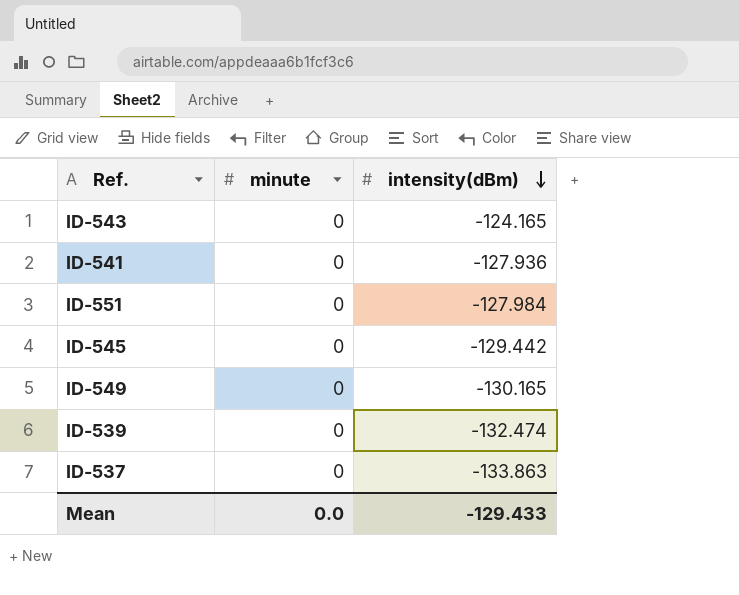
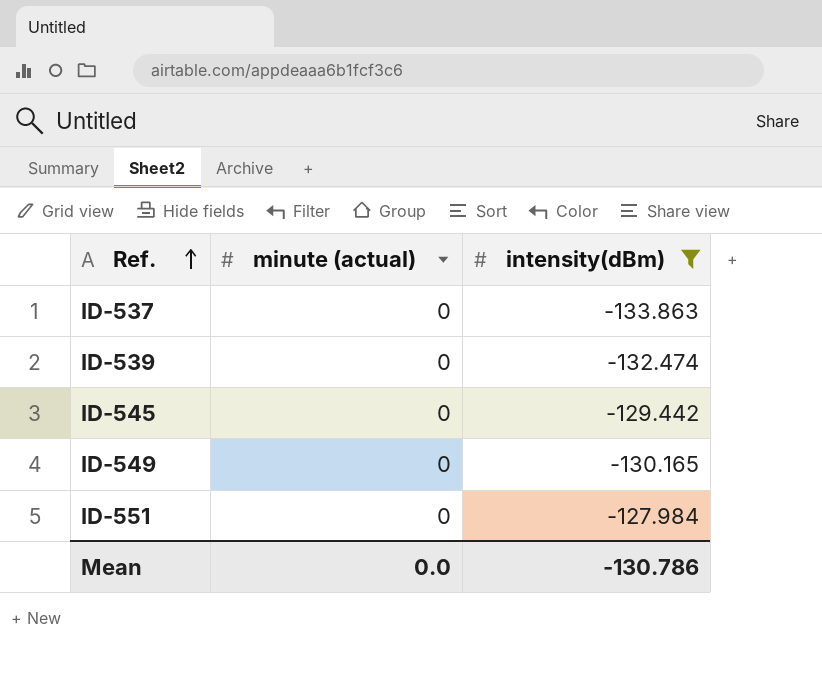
filter: none -> intensity(dBm) <= -127.984
row order: intensity(dBm) descending -> Ref. ascending
column name: minute -> minute (actual)
Mean | intensity(dBm): -129.433 -> -130.786

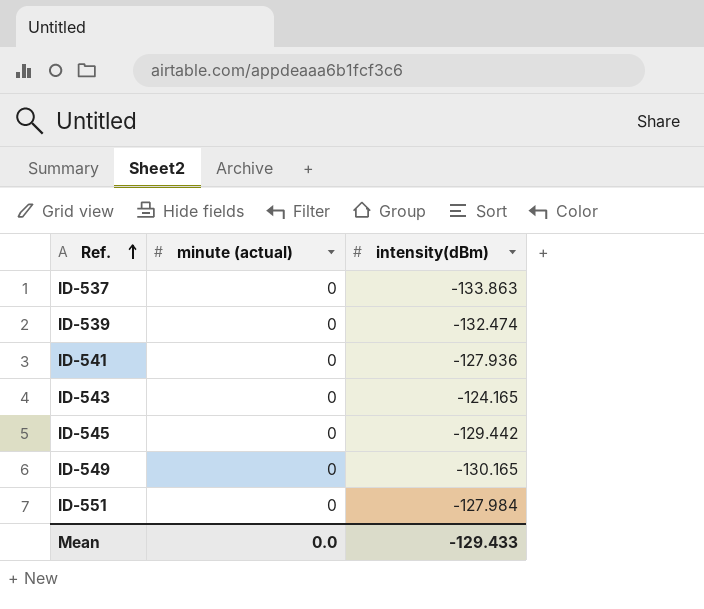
filter: intensity(dBm) <= -127.984 -> none
Mean | intensity(dBm): -130.786 -> -129.433

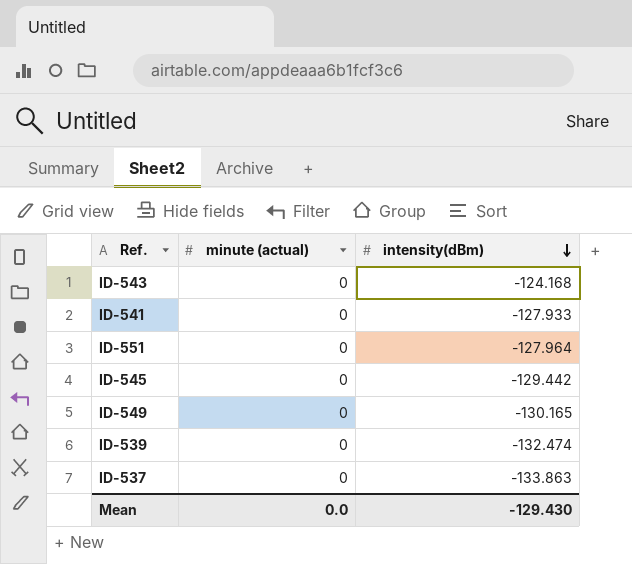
row order: Ref. ascending -> intensity(dBm) descending
ID-543 | intensity(dBm): -124.165 -> -124.168
ID-541 | intensity(dBm): -127.936 -> -127.933
ID-551 | intensity(dBm): -127.984 -> -127.964
Mean | intensity(dBm): -129.433 -> -129.430

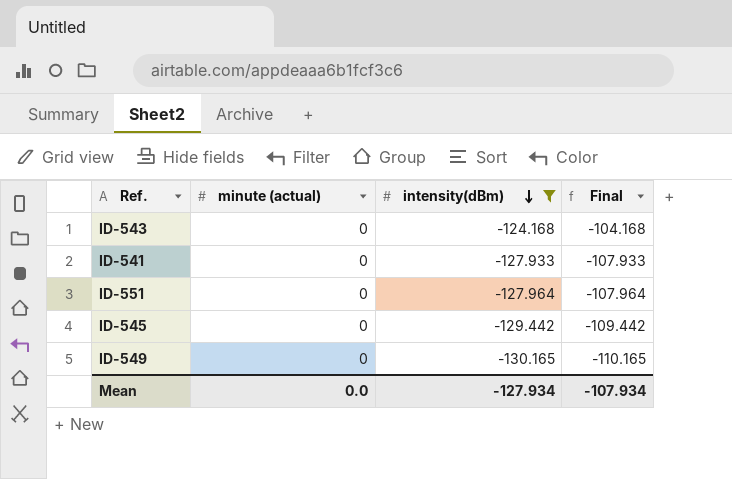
filter: none -> intensity(dBm) >= -130.165
column Final | formula: none -> [intensity(dBm)] + 20
Mean | intensity(dBm): -129.430 -> -127.934

